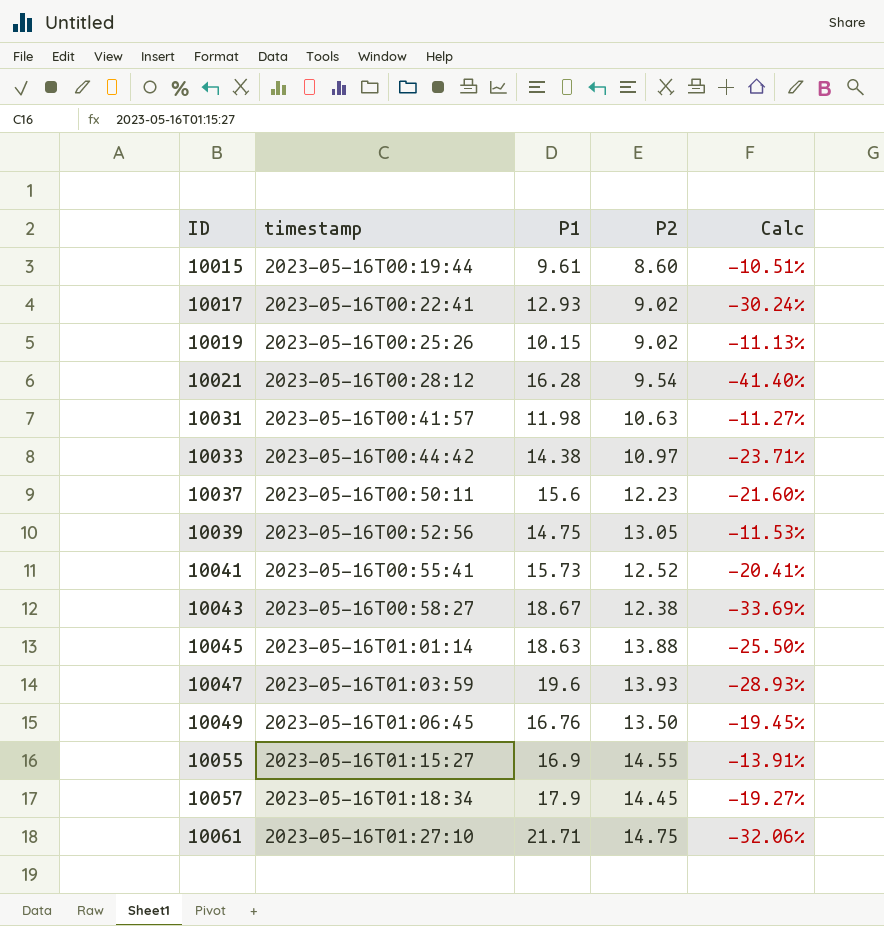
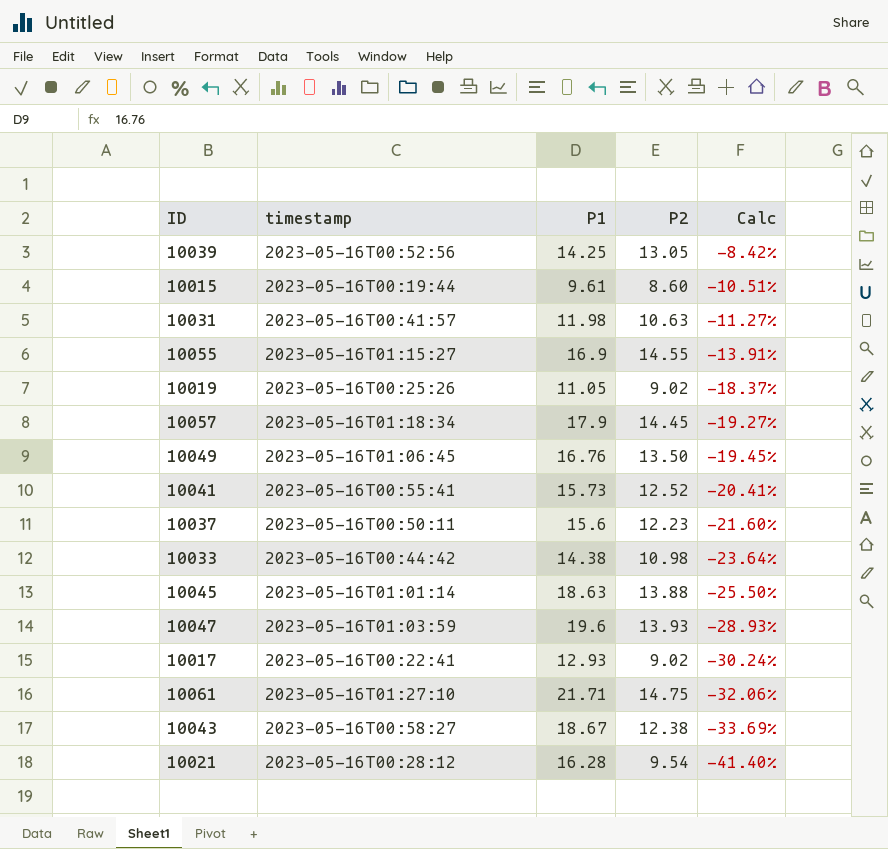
row order: ID ascending -> Calc descending
10039 | P1: 14.75 -> 14.25
10039 | Calc: -11.53% -> -8.42%
10019 | P1: 10.15 -> 11.05
10019 | Calc: -11.13% -> -18.37%
10033 | P2: 10.97 -> 10.98
10033 | Calc: -23.71% -> -23.64%

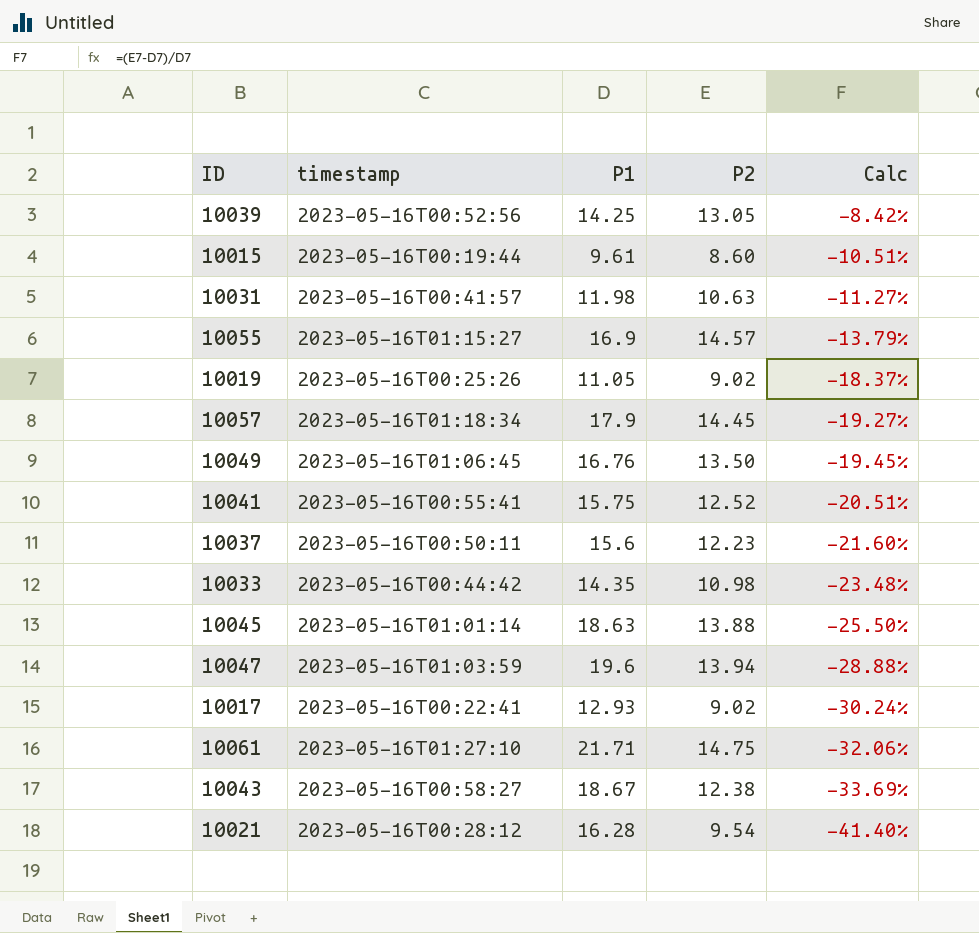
10055 | P2: 14.55 -> 14.57
10055 | Calc: -13.91% -> -13.79%
10041 | P1: 15.73 -> 15.75
10041 | Calc: -20.41% -> -20.51%
10033 | P1: 14.38 -> 14.35
10033 | Calc: -23.64% -> -23.48%
10047 | P2: 13.93 -> 13.94
10047 | Calc: -28.93% -> -28.88%

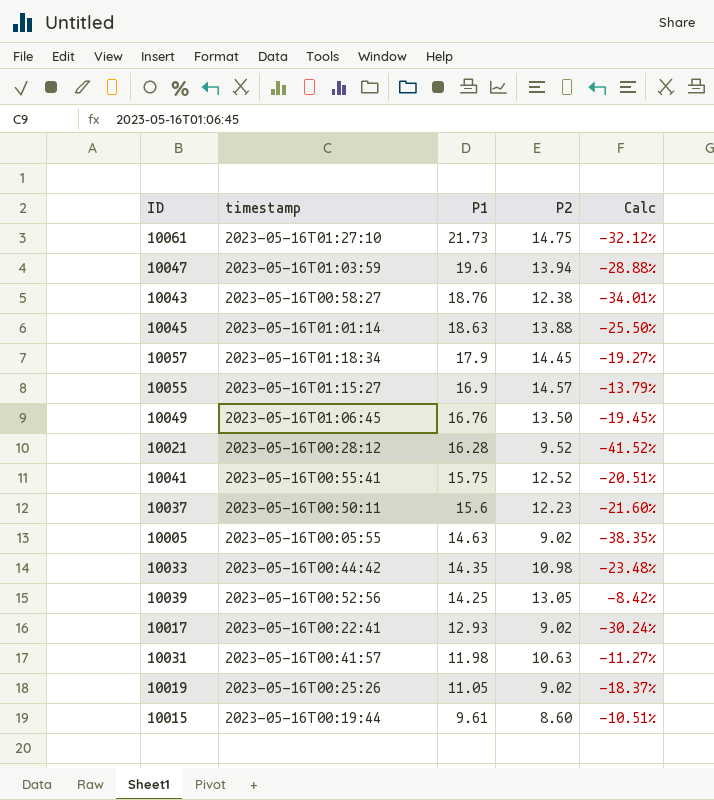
row order: Calc descending -> P1 descending
10061 | P1: 21.71 -> 21.73
10061 | Calc: -32.06% -> -32.12%
10043 | P1: 18.67 -> 18.76
10043 | Calc: -33.69% -> -34.01%
10021 | P2: 9.54 -> 9.52
10021 | Calc: -41.40% -> -41.52%
row 10005: none -> 2023-05-16T00:05:55 | 14.63 | 9.02 | -38.35%

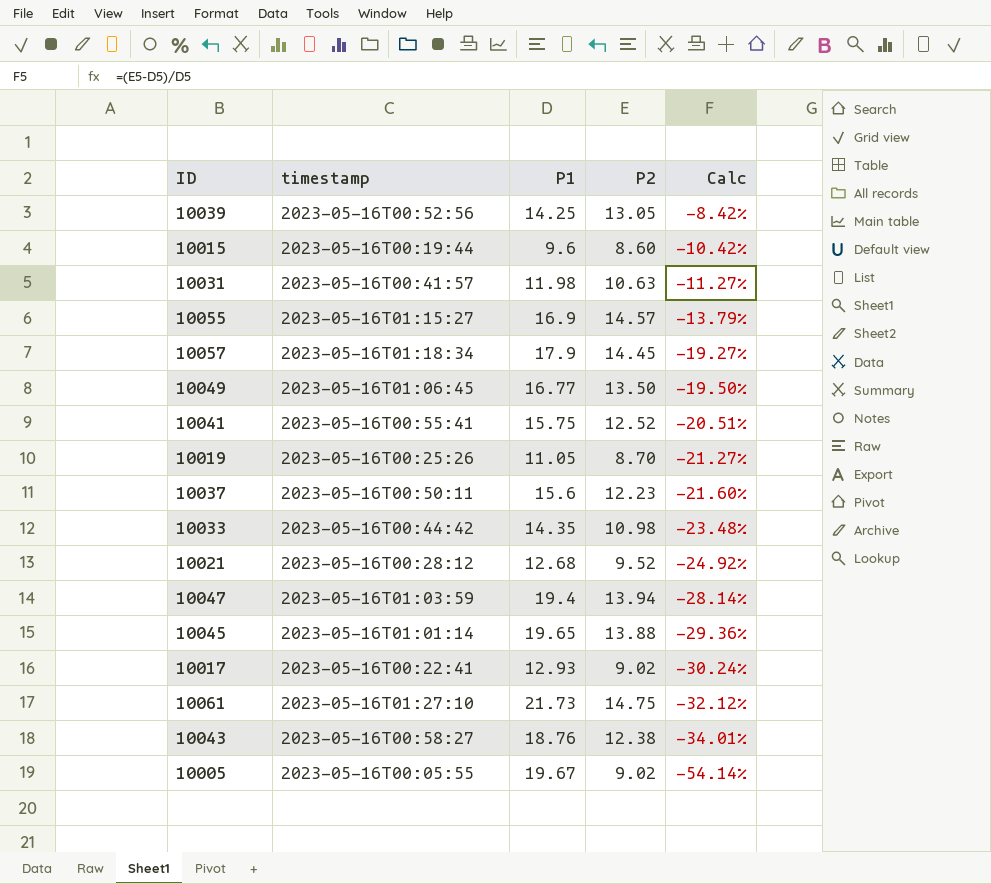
row order: P1 descending -> Calc descending
10015 | P1: 9.61 -> 9.6
10015 | Calc: -10.51% -> -10.42%
10049 | P1: 16.76 -> 16.77
10049 | Calc: -19.45% -> -19.50%
10019 | P2: 9.02 -> 8.70
10019 | Calc: -18.37% -> -21.27%
10021 | P1: 16.28 -> 12.68
10021 | Calc: -41.52% -> -24.92%
10047 | P1: 19.6 -> 19.4
10047 | Calc: -28.88% -> -28.14%
10045 | P1: 18.63 -> 19.65
10045 | Calc: -25.50% -> -29.36%
10005 | P1: 14.63 -> 19.67
10005 | Calc: -38.35% -> -54.14%

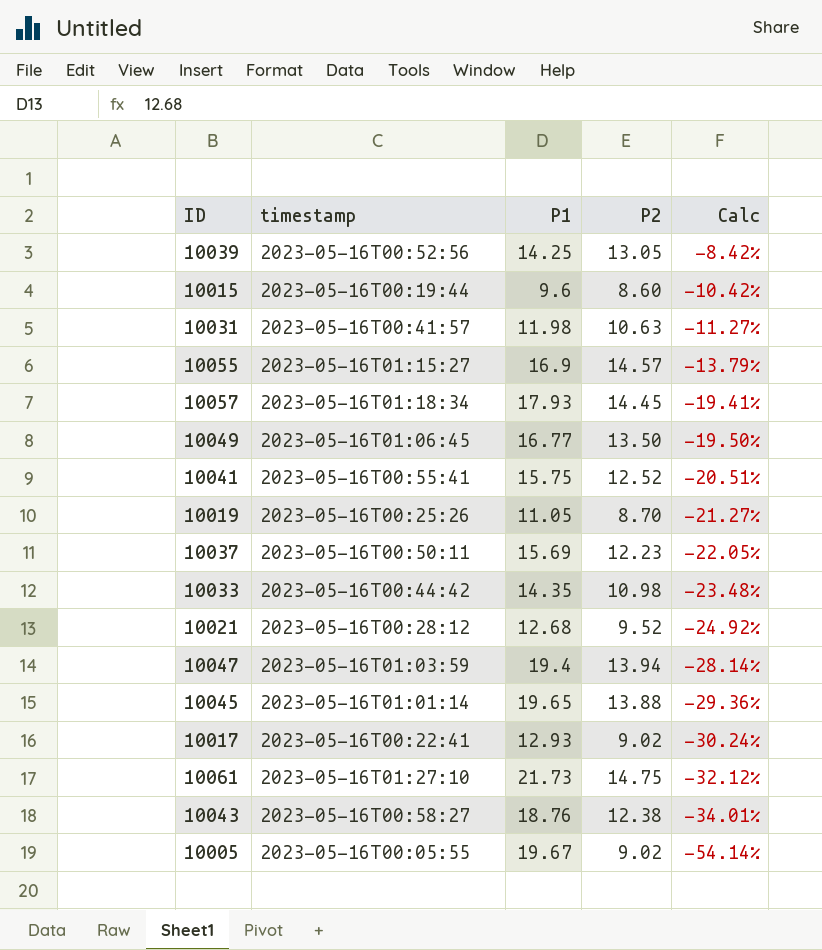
10057 | P1: 17.9 -> 17.93
10057 | Calc: -19.27% -> -19.41%
10037 | P1: 15.6 -> 15.69
10037 | Calc: -21.60% -> -22.05%

